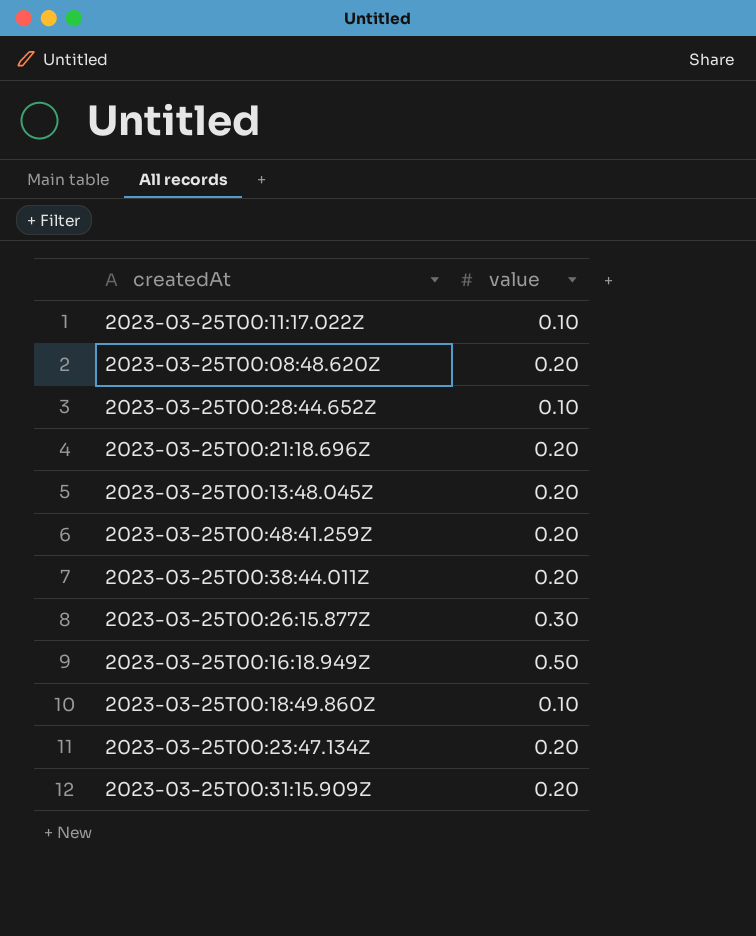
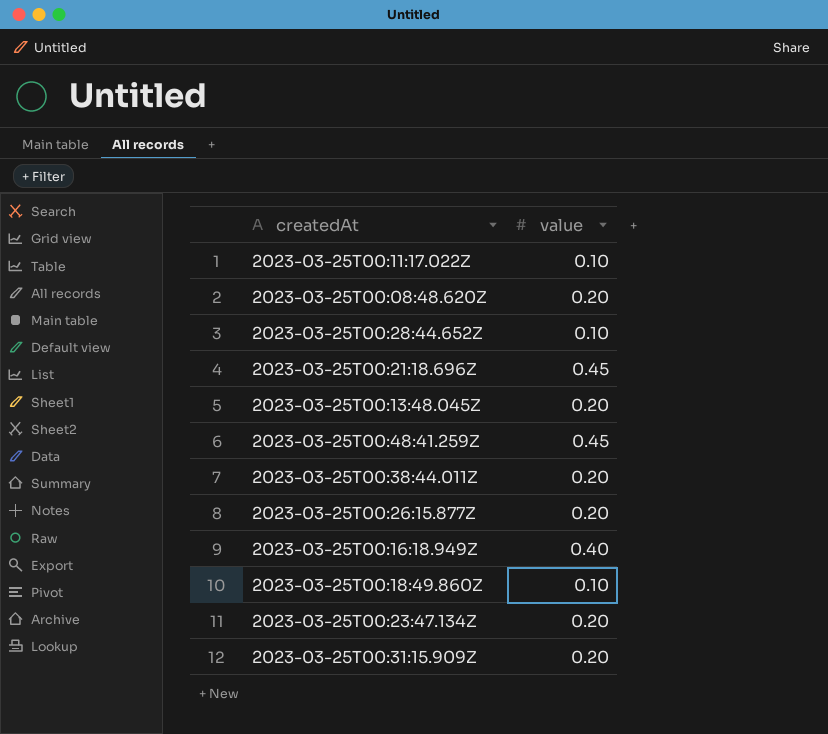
2023-03-25T00:21:18.696Z | value: 0.20 -> 0.45
2023-03-25T00:48:41.259Z | value: 0.20 -> 0.45
2023-03-25T00:26:15.877Z | value: 0.30 -> 0.20
2023-03-25T00:16:18.949Z | value: 0.50 -> 0.40

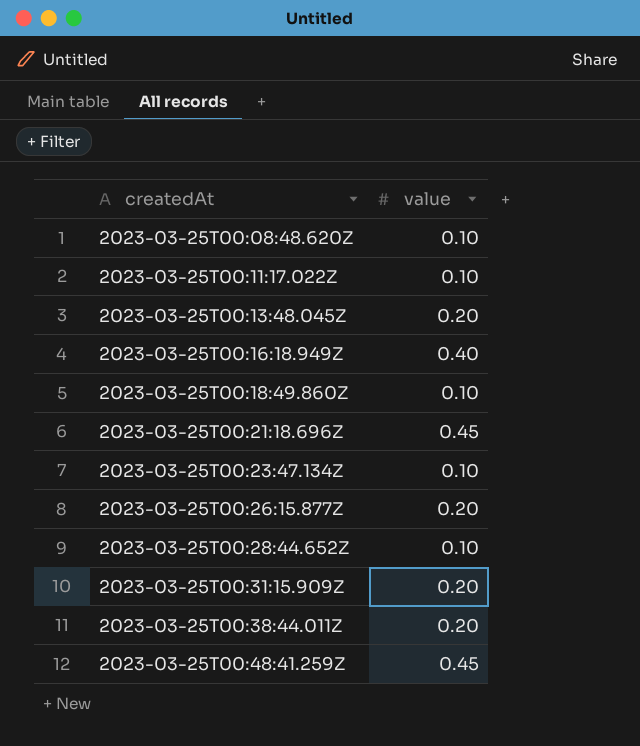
row order: none -> createdAt ascending
2023-03-25T00:08:48.620Z | value: 0.20 -> 0.10
2023-03-25T00:23:47.134Z | value: 0.20 -> 0.10

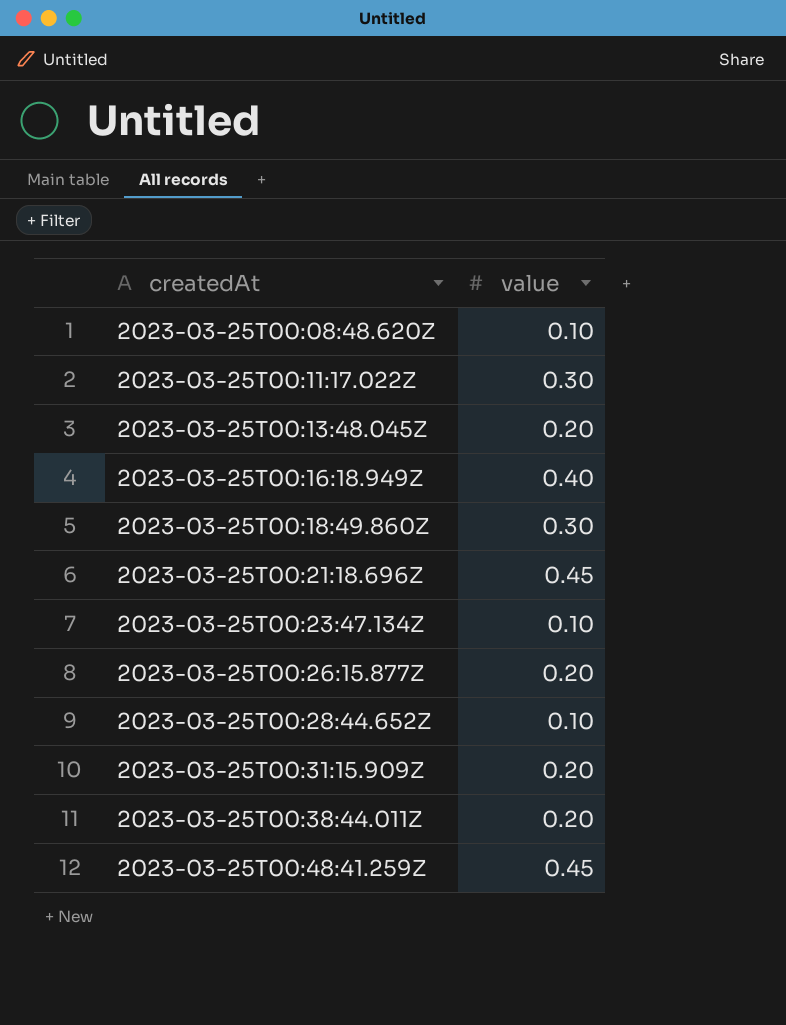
2023-03-25T00:11:17.022Z | value: 0.10 -> 0.30
2023-03-25T00:18:49.860Z | value: 0.10 -> 0.30

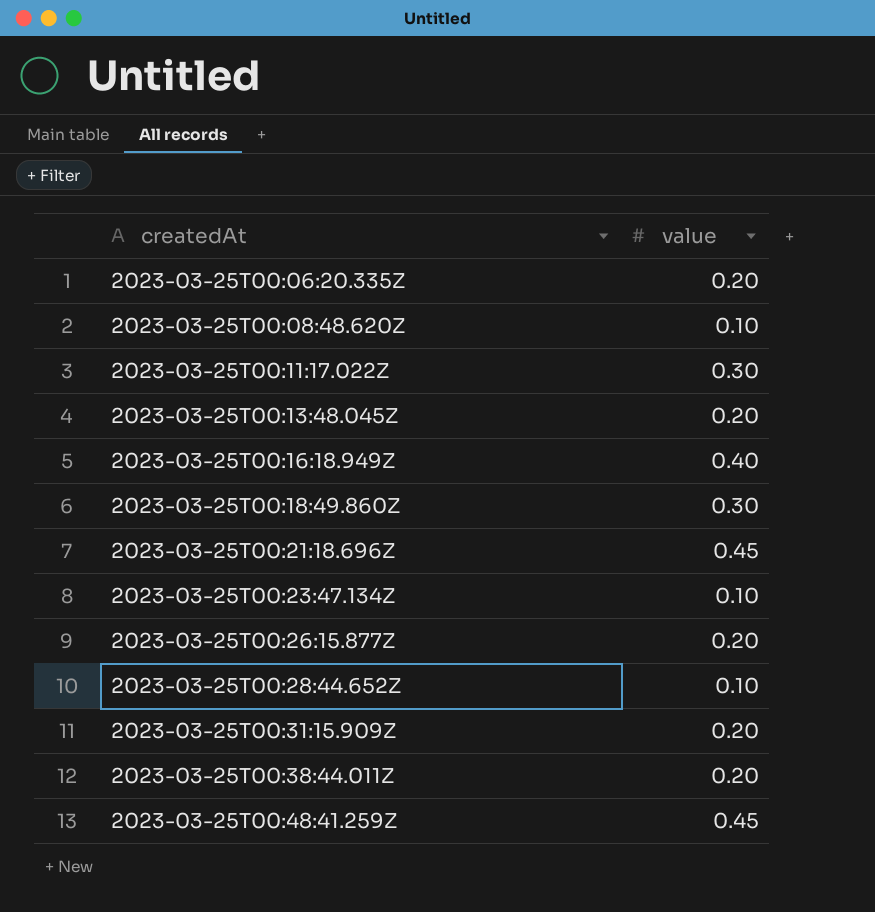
row 2023-03-25T00:06:20.335Z: none -> 0.20

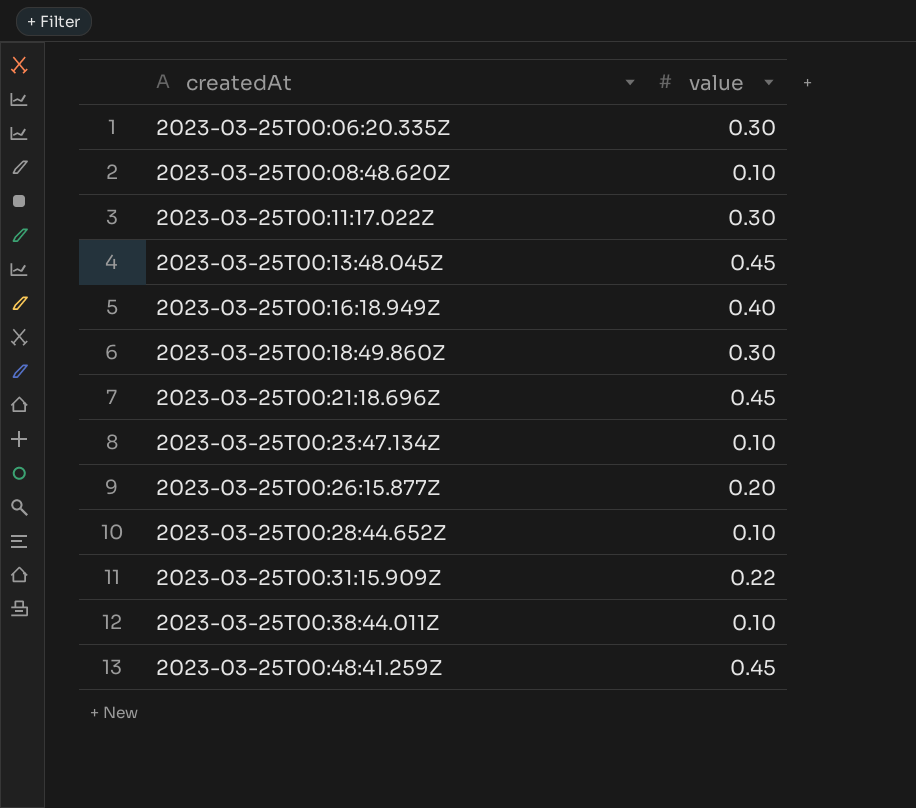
2023-03-25T00:06:20.335Z | value: 0.20 -> 0.30
2023-03-25T00:13:48.045Z | value: 0.20 -> 0.45
2023-03-25T00:31:15.909Z | value: 0.20 -> 0.22
2023-03-25T00:38:44.011Z | value: 0.20 -> 0.10

